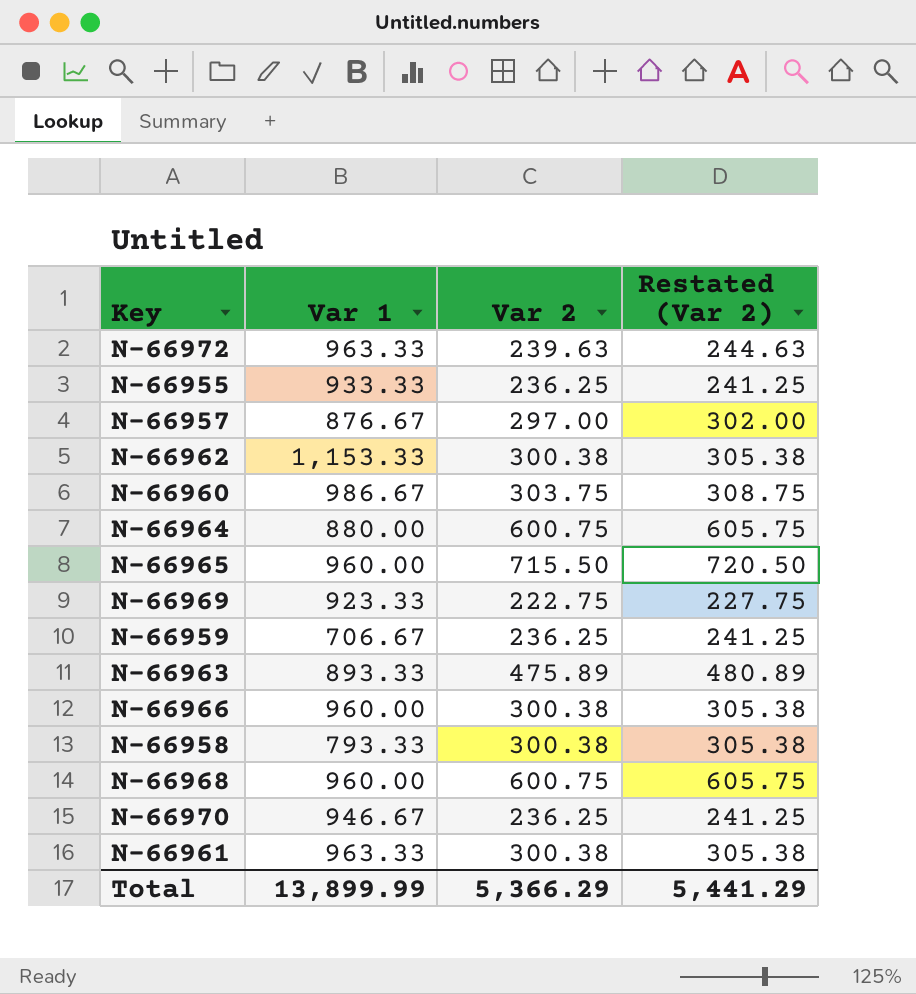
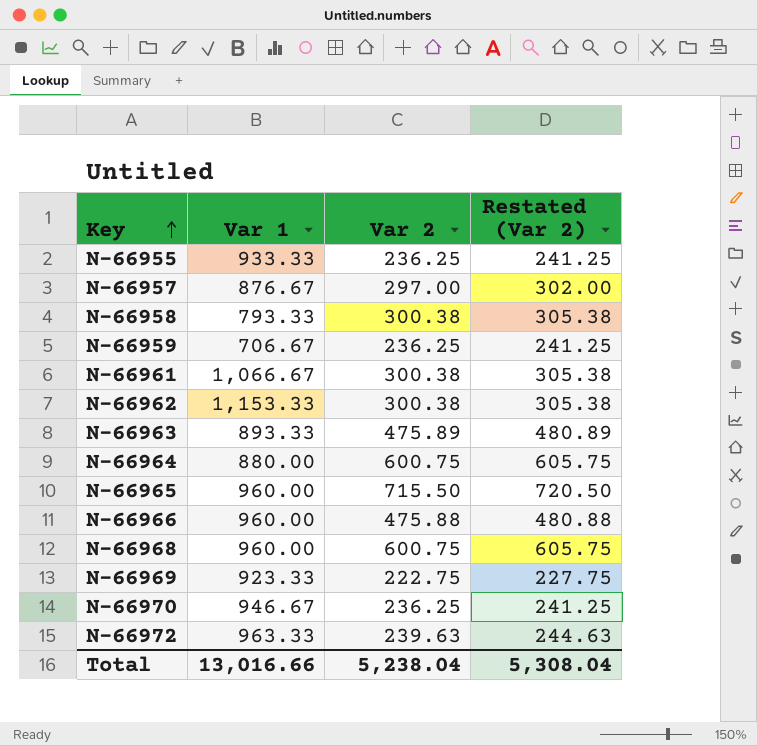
row order: none -> Key ascending
row N-66960: 986.67 | 303.75 | 308.75 -> none
N-66961 | Var 1: 963.33 -> 1,066.67
N-66966 | Var 2: 300.38 -> 475.88
N-66966 | Restated (Var 2): 305.38 -> 480.88
Total | Var 1: 13,899.99 -> 13,016.66
Total | Var 2: 5,366.29 -> 5,238.04
Total | Restated (Var 2): 5,441.29 -> 5,308.04

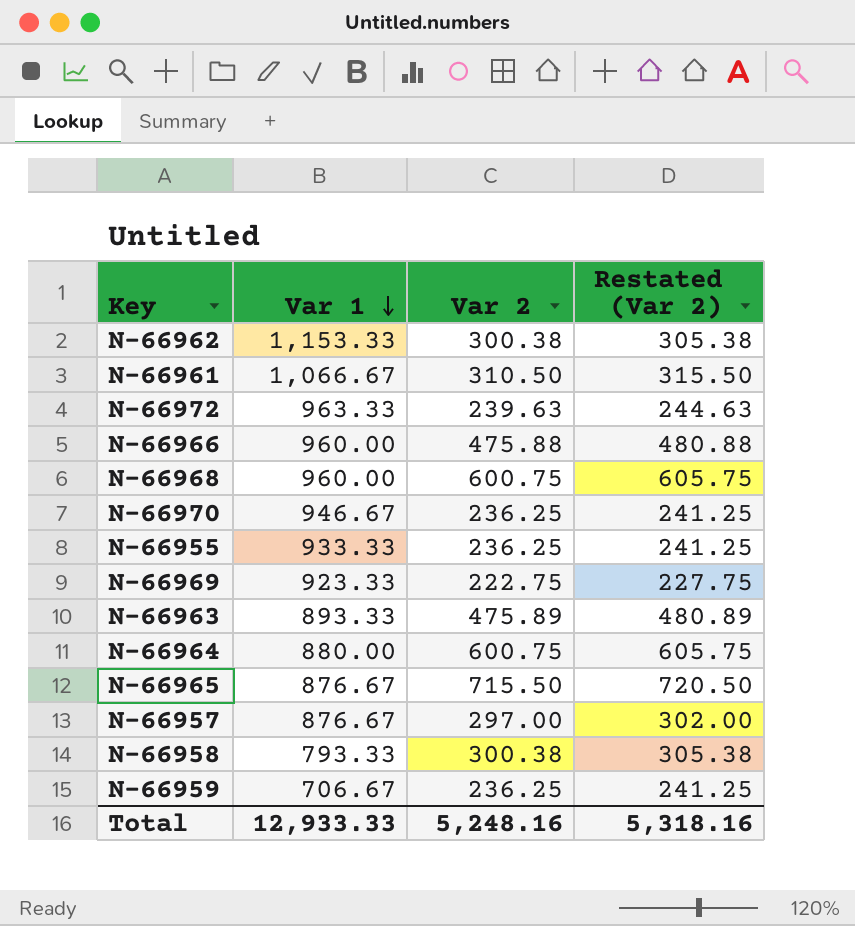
row order: Key ascending -> Var 1 descending
N-66961 | Var 2: 300.38 -> 310.50
N-66961 | Restated (Var 2): 305.38 -> 315.50
N-66965 | Var 1: 960.00 -> 876.67
Total | Var 1: 13,016.66 -> 12,933.33
Total | Var 2: 5,238.04 -> 5,248.16
Total | Restated (Var 2): 5,308.04 -> 5,318.16

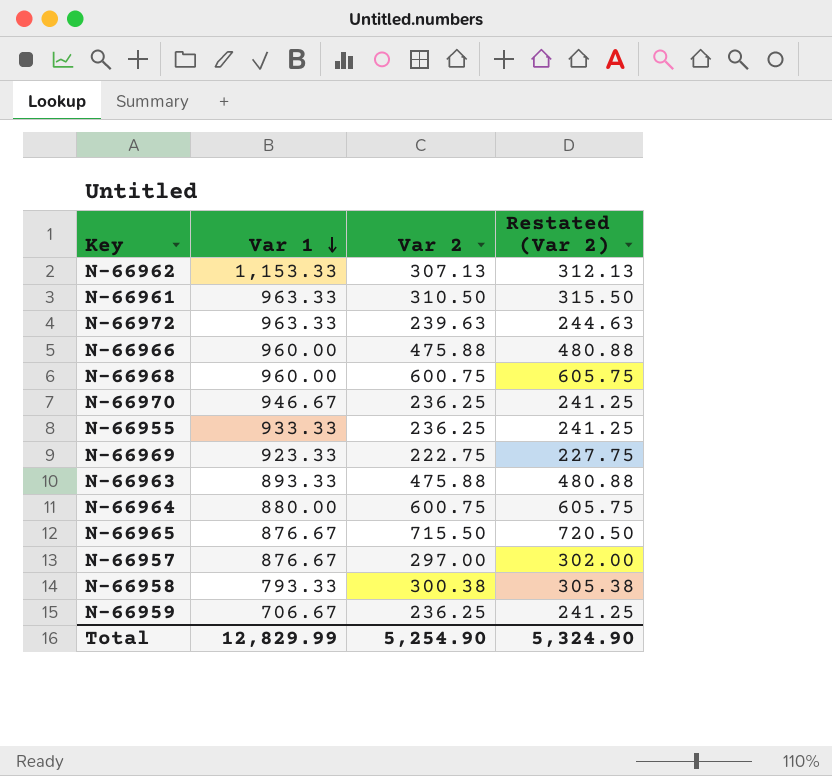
N-66962 | Var 2: 300.38 -> 307.13
N-66962 | Restated (Var 2): 305.38 -> 312.13
N-66961 | Var 1: 1,066.67 -> 963.33
N-66963 | Var 2: 475.89 -> 475.88
N-66963 | Restated (Var 2): 480.89 -> 480.88
Total | Var 1: 12,933.33 -> 12,829.99
Total | Var 2: 5,248.16 -> 5,254.90
Total | Restated (Var 2): 5,318.16 -> 5,324.90

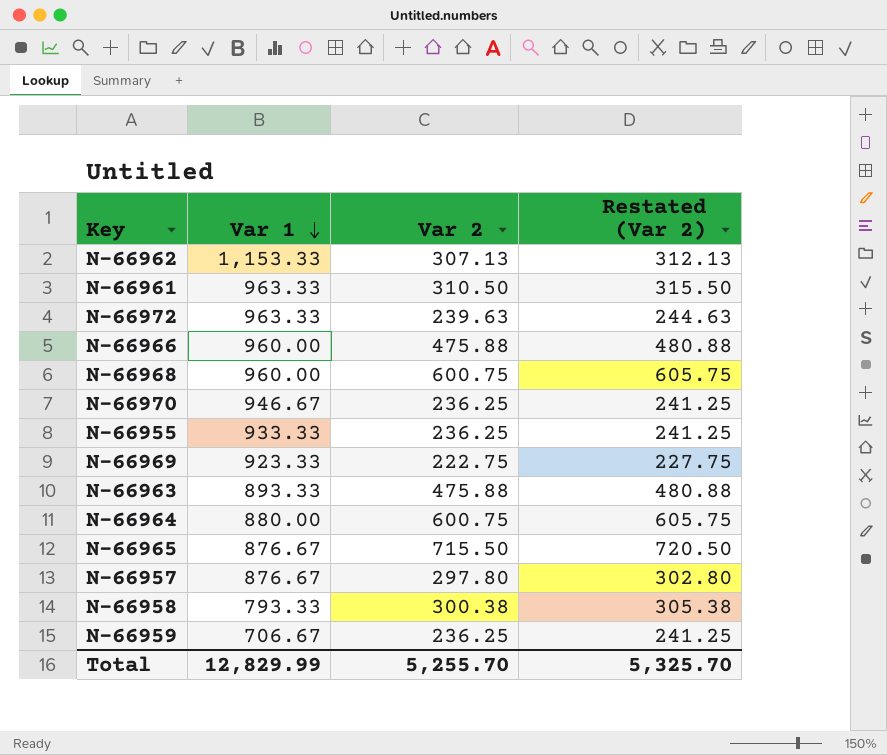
N-66957 | Var 2: 297.00 -> 297.80
N-66957 | Restated (Var 2): 302.00 -> 302.80
Total | Var 2: 5,254.90 -> 5,255.70
Total | Restated (Var 2): 5,324.90 -> 5,325.70

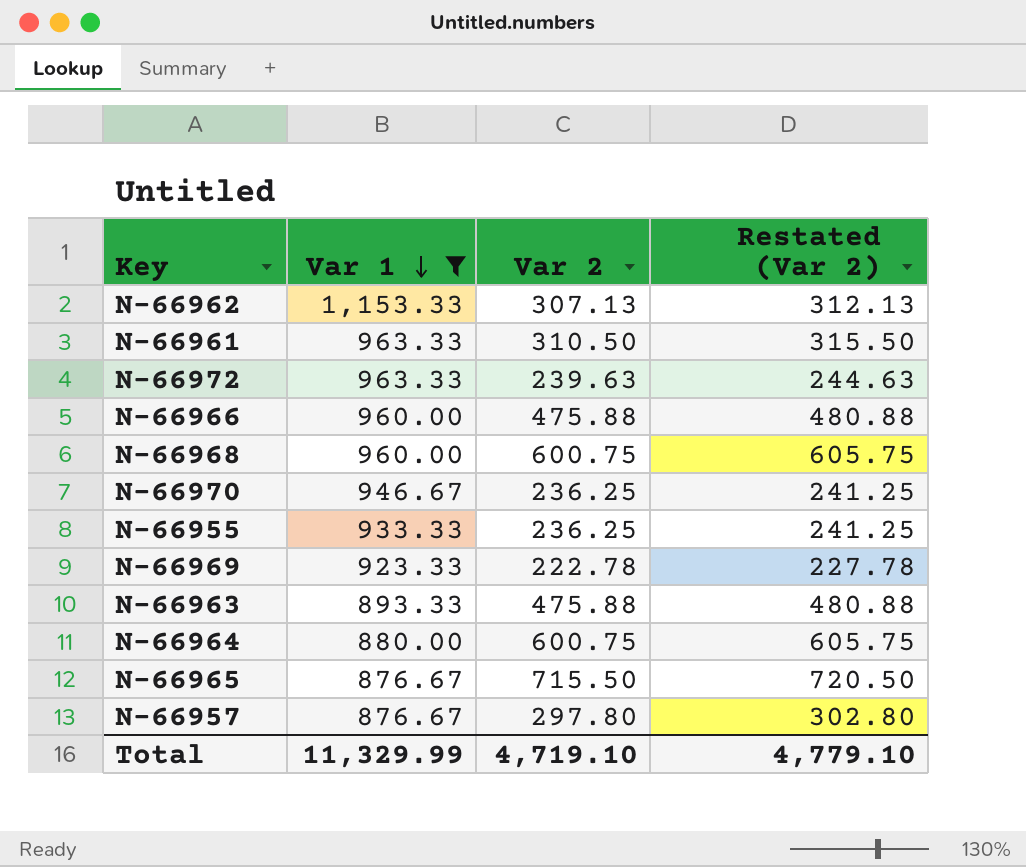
filter: none -> Var 1 >= 876.67
N-66969 | Var 2: 222.75 -> 222.78
N-66969 | Restated (Var 2): 227.75 -> 227.78
Total | Var 1: 12,829.99 -> 11,329.99
Total | Var 2: 5,255.70 -> 4,719.10
Total | Restated (Var 2): 5,325.70 -> 4,779.10

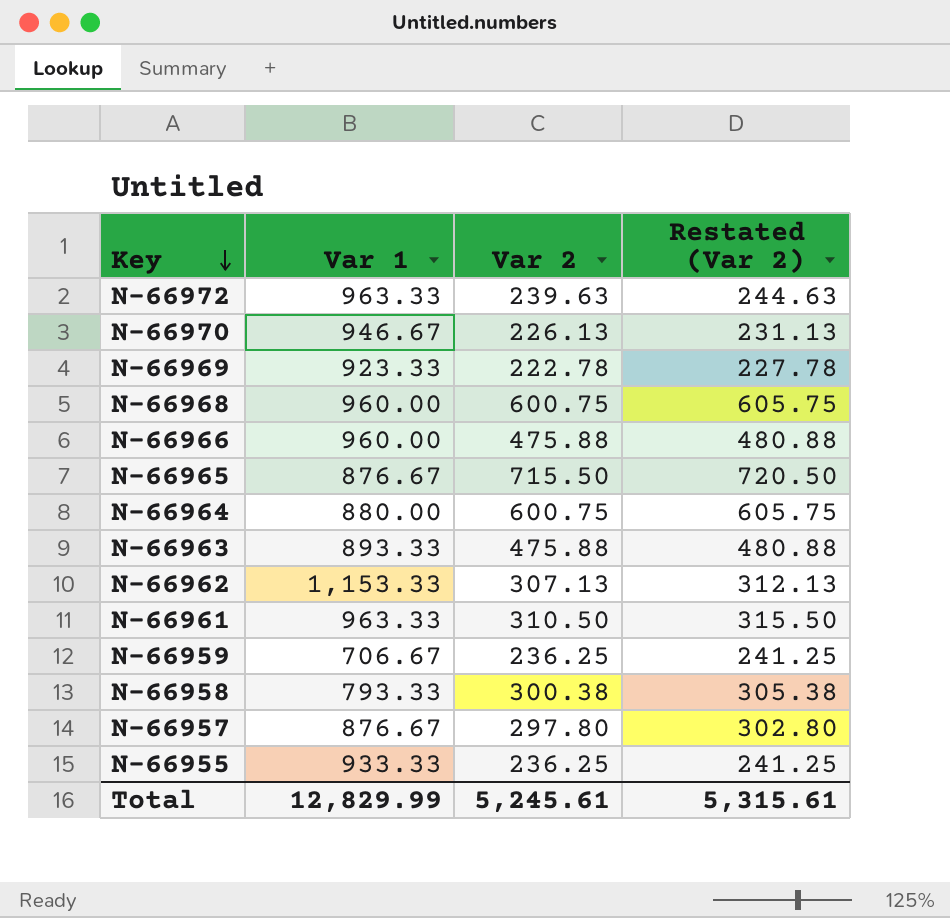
filter: Var 1 >= 876.67 -> none
row order: Var 1 descending -> Key descending
N-66970 | Var 2: 236.25 -> 226.13
N-66970 | Restated (Var 2): 241.25 -> 231.13
Total | Var 1: 11,329.99 -> 12,829.99
Total | Var 2: 4,719.10 -> 5,245.61
Total | Restated (Var 2): 4,779.10 -> 5,315.61

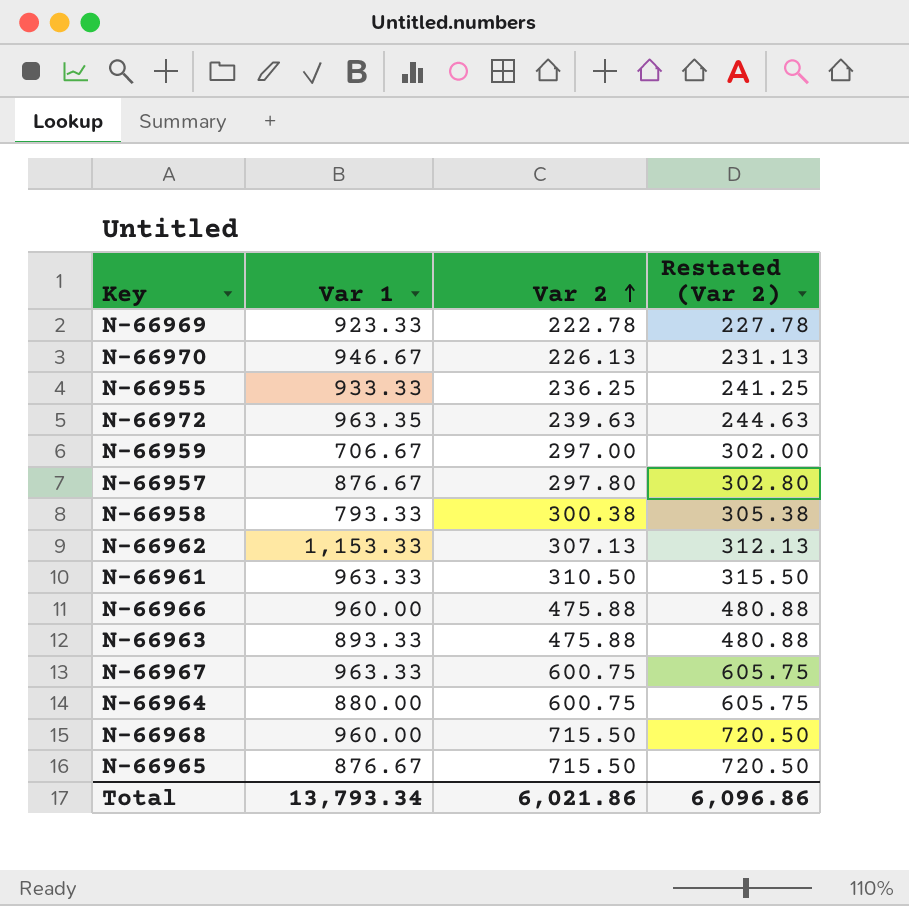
row order: Key descending -> Var 2 ascending
N-66972 | Var 1: 963.33 -> 963.35
N-66959 | Var 2: 236.25 -> 297.00
N-66959 | Restated (Var 2): 241.25 -> 302.00
row N-66967: none -> 963.33 | 600.75 | 605.75
N-66968 | Var 2: 600.75 -> 715.50
N-66968 | Restated (Var 2): 605.75 -> 720.50
Total | Var 1: 12,829.99 -> 13,793.34
Total | Var 2: 5,245.61 -> 6,021.86
Total | Restated (Var 2): 5,315.61 -> 6,096.86

